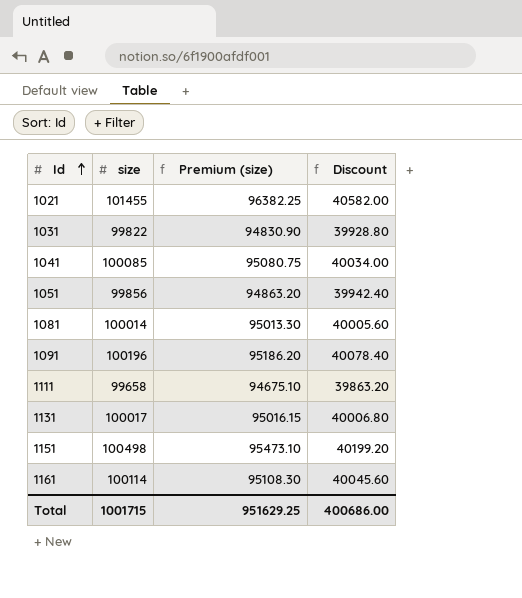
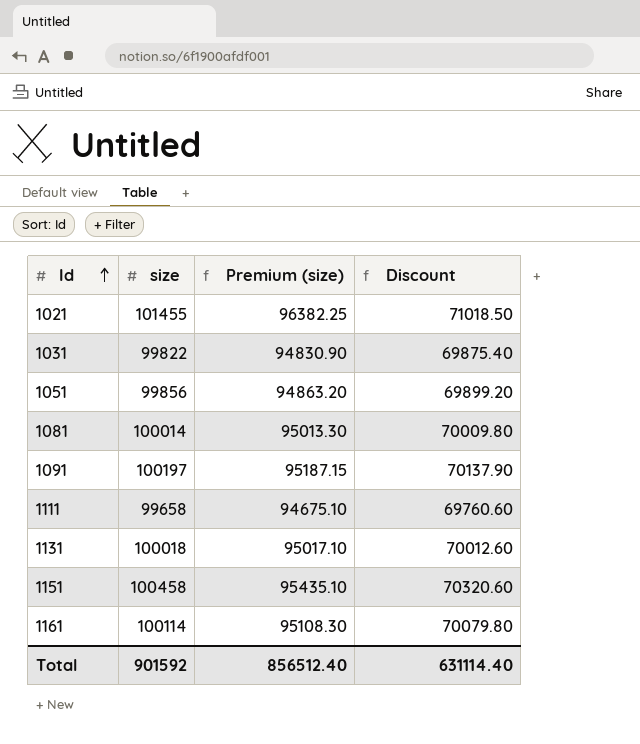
column Discount | formula: [size] * 0.4 -> [size] * 0.7
row 1041: 100085 | 95080.75 | 40034.00 -> none
1091 | size: 100196 -> 100197
1091 | Premium (size): 95186.20 -> 95187.15
1131 | size: 100017 -> 100018
1131 | Premium (size): 95016.15 -> 95017.10
1151 | size: 100498 -> 100458
1151 | Premium (size): 95473.10 -> 95435.10
Total | size: 1001715 -> 901592
Total | Premium (size): 951629.25 -> 856512.40
Total | Discount: 400686.00 -> 631114.40

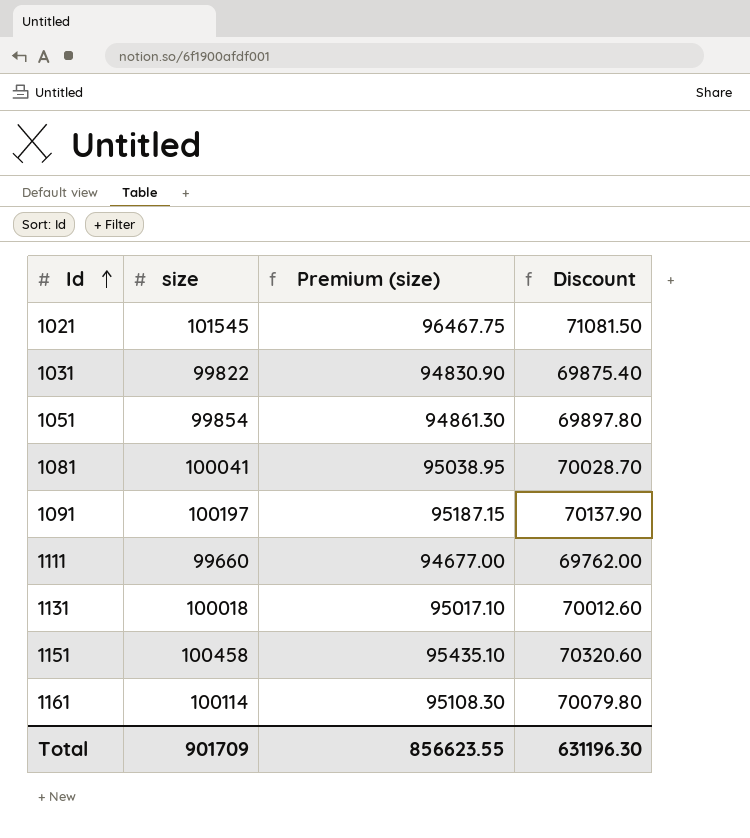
1021 | size: 101455 -> 101545
1021 | Premium (size): 96382.25 -> 96467.75
1021 | Discount: 71018.50 -> 71081.50
1051 | size: 99856 -> 99854
1051 | Premium (size): 94863.20 -> 94861.30
1051 | Discount: 69899.20 -> 69897.80
1081 | size: 100014 -> 100041
1081 | Premium (size): 95013.30 -> 95038.95
1081 | Discount: 70009.80 -> 70028.70
1111 | size: 99658 -> 99660
1111 | Premium (size): 94675.10 -> 94677.00
1111 | Discount: 69760.60 -> 69762.00
Total | size: 901592 -> 901709
Total | Premium (size): 856512.40 -> 856623.55
Total | Discount: 631114.40 -> 631196.30

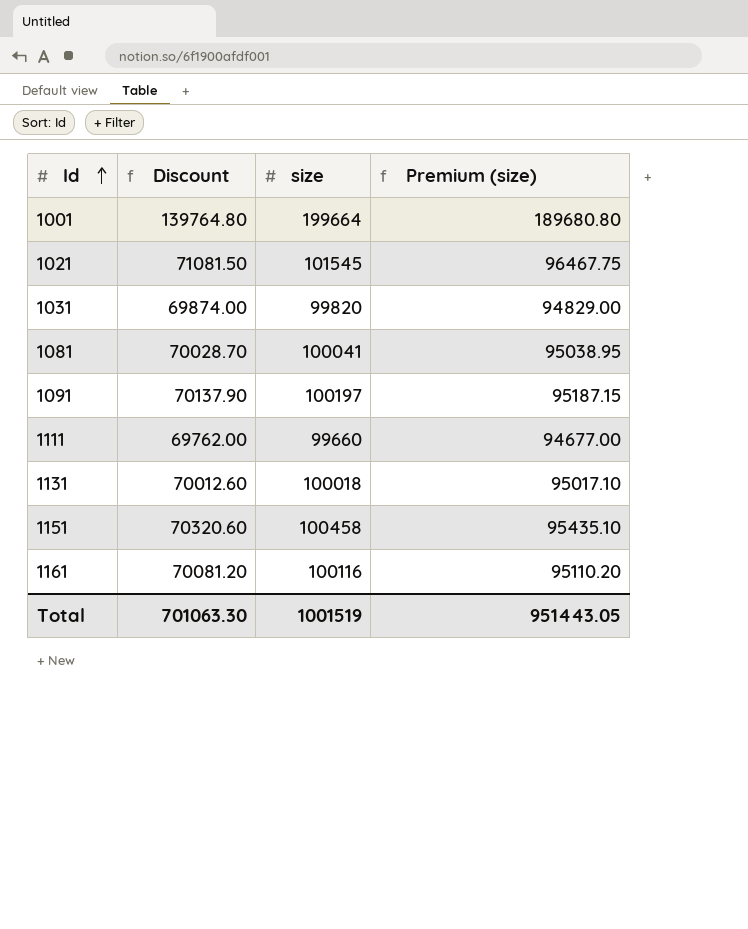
column Discount | position: 4 -> 2
row 1051: 99854 | 94861.30 | 69897.80 -> none
row 1001: none -> 139764.80 | 199664 | 189680.80
1031 | Discount: 69875.40 -> 69874.00
1031 | size: 99822 -> 99820
1031 | Premium (size): 94830.90 -> 94829.00
1161 | Discount: 70079.80 -> 70081.20
1161 | size: 100114 -> 100116
1161 | Premium (size): 95108.30 -> 95110.20
Total | Discount: 631196.30 -> 701063.30
Total | size: 901709 -> 1001519
Total | Premium (size): 856623.55 -> 951443.05

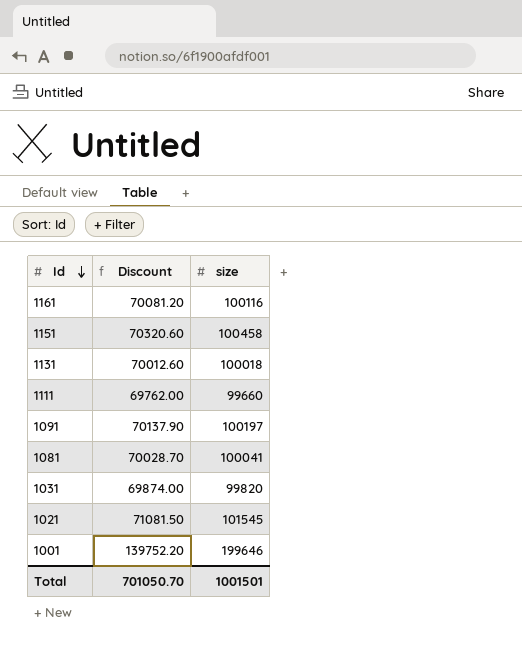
row order: Id ascending -> Id descending
column Premium (size) | formula: [size] * 0.95 -> none
1001 | Discount: 139764.80 -> 139752.20
1001 | size: 199664 -> 199646
Total | Discount: 701063.30 -> 701050.70
Total | size: 1001519 -> 1001501

